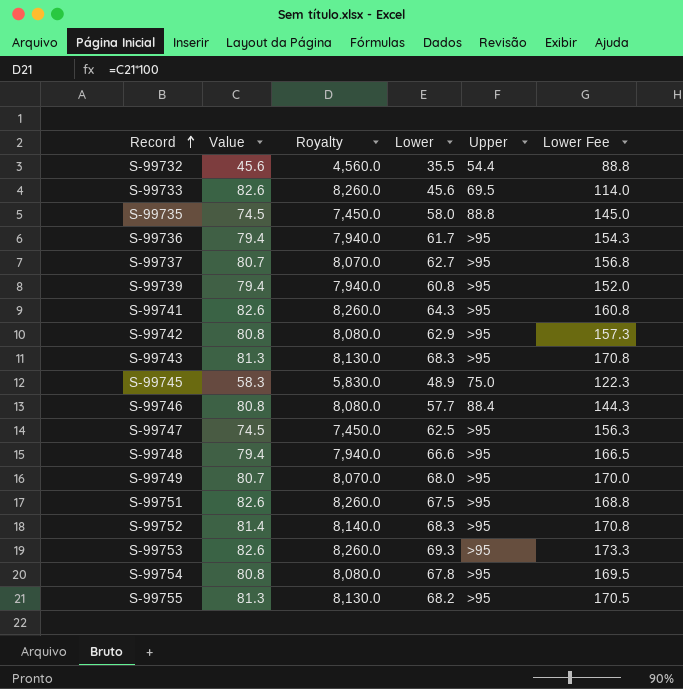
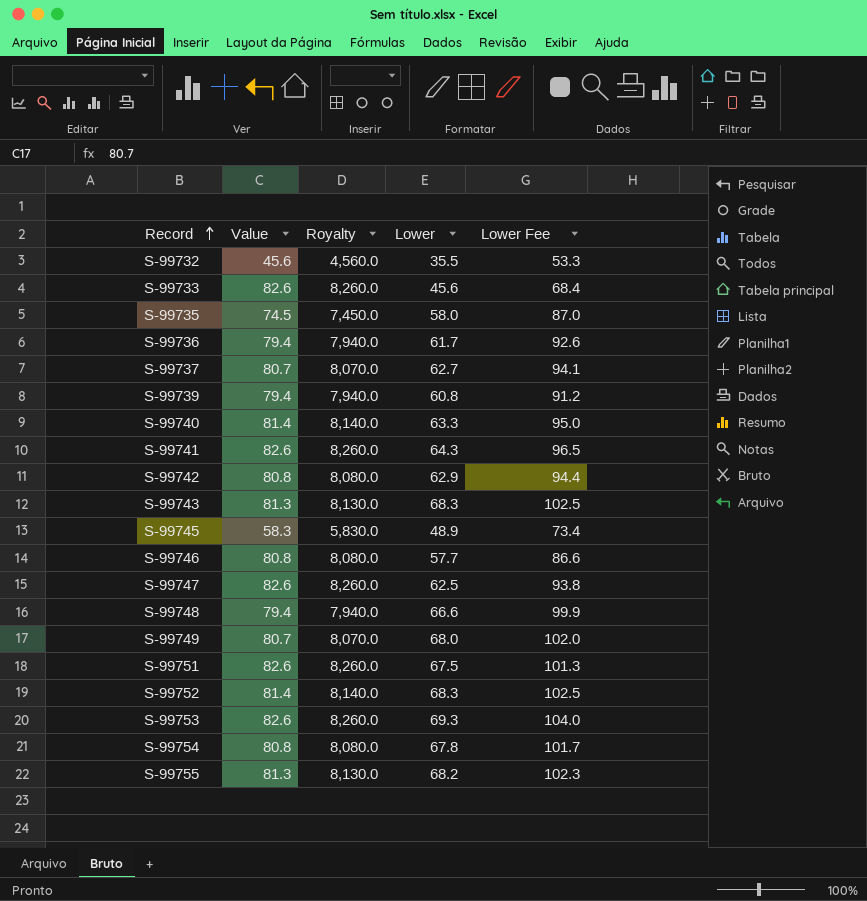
column Upper | position: 5 -> none
column Lower Fee | formula: [Lower] * 2.5 -> [Lower] * 1.5
row S-99740: none -> 81.4 | 8,140.0 | 63.3 | 95.0
S-99747 | Value: 74.5 -> 82.6
S-99747 | Royalty: 7,450.0 -> 8,260.0

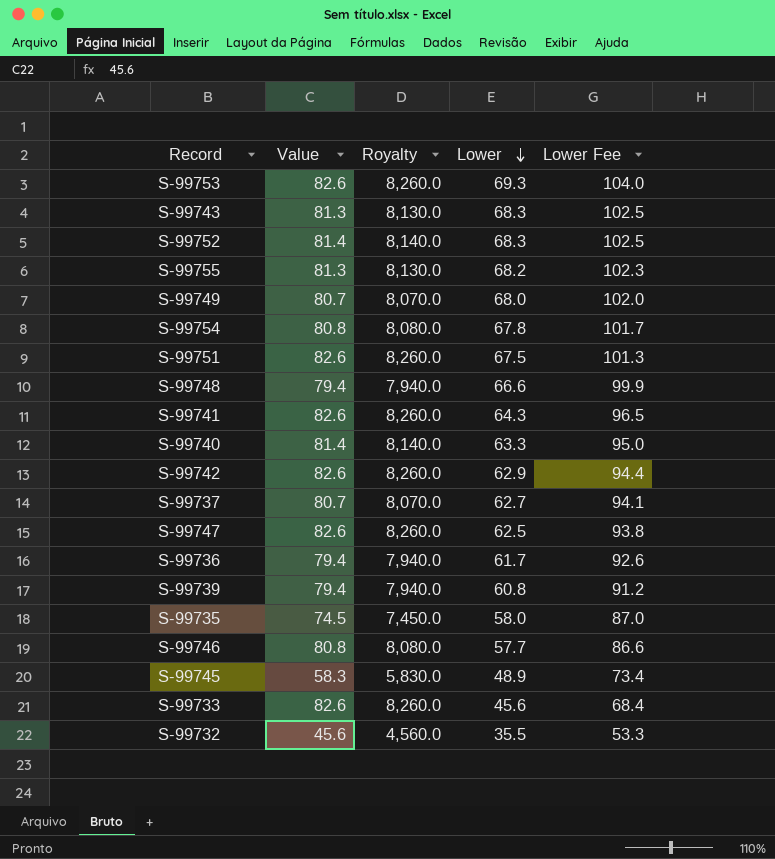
row order: Record ascending -> Lower descending
S-99742 | Value: 80.8 -> 82.6
S-99742 | Royalty: 8,080.0 -> 8,260.0

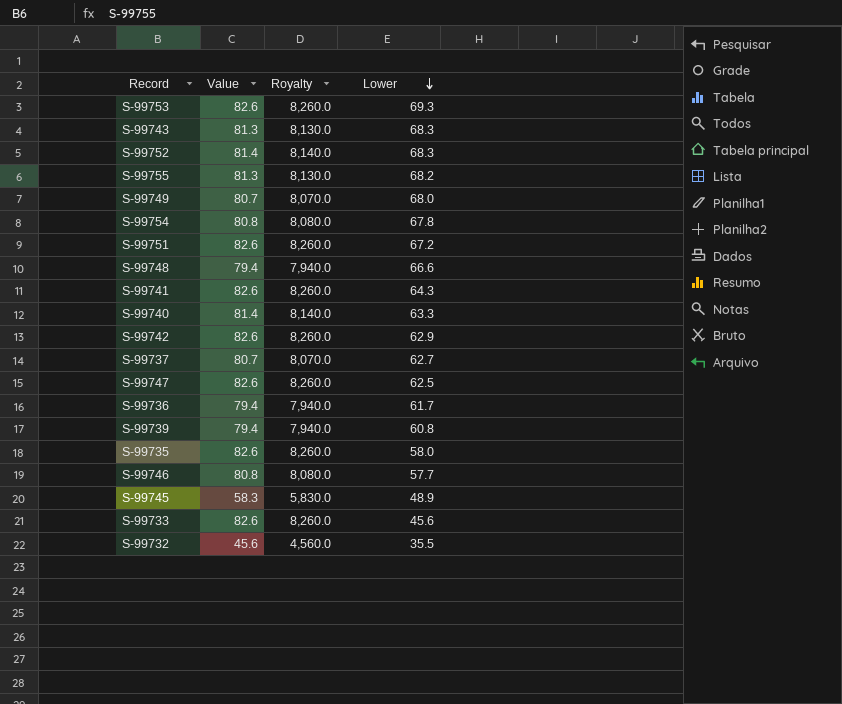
column Lower Fee | formula: [Lower] * 1.5 -> none
S-99751 | Lower: 67.5 -> 67.2
S-99735 | Value: 74.5 -> 82.6
S-99735 | Royalty: 7,450.0 -> 8,260.0

